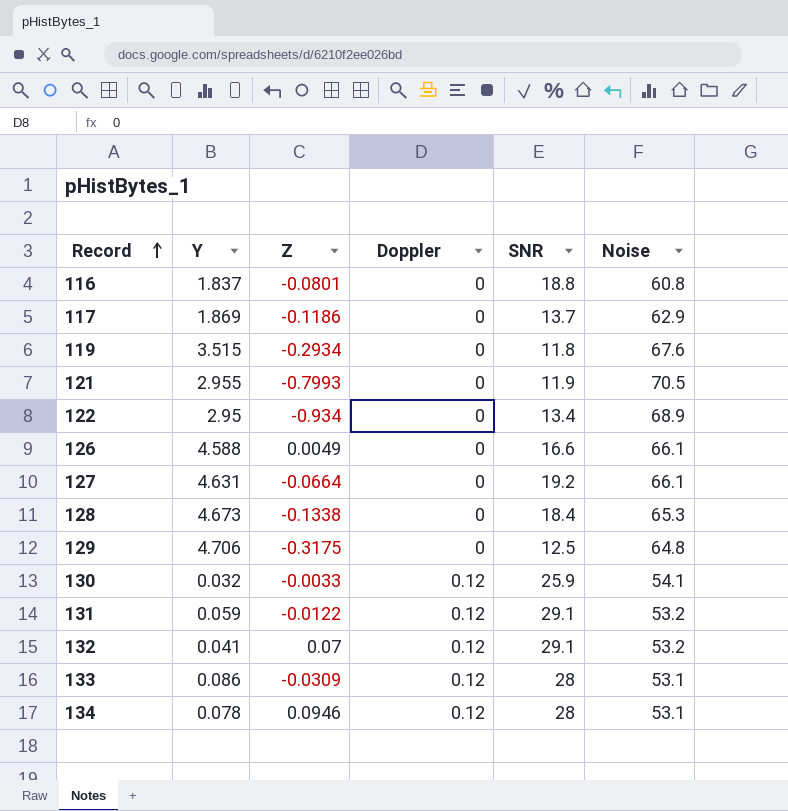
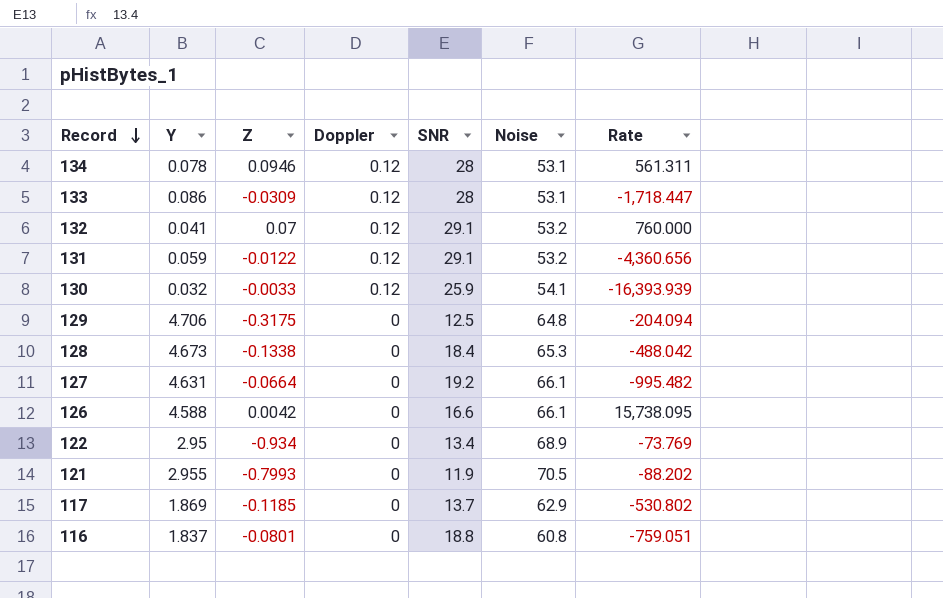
row order: Record ascending -> Record descending
column Rate | formula: none -> [Noise] / [Z]
row 119: 3.515 | -0.2934 | 0 | 11.8 | 67.6 -> none
126 | Z: 0.0049 -> 0.0042
117 | Z: -0.1186 -> -0.1185

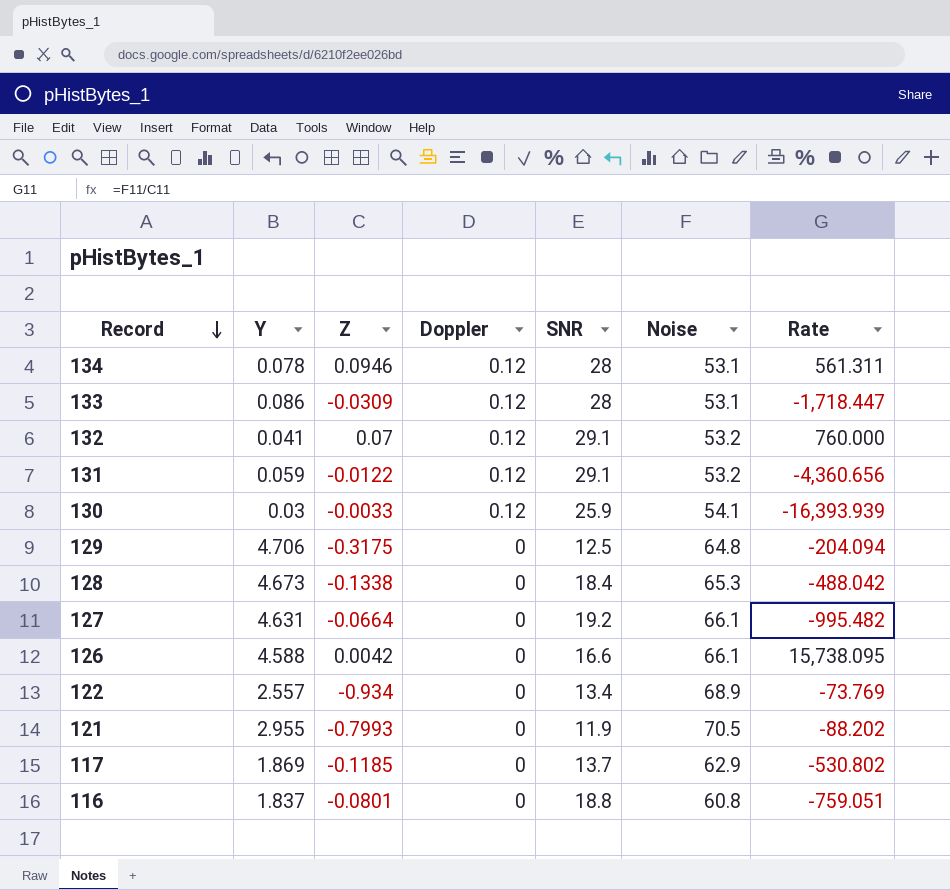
130 | Y: 0.032 -> 0.03
122 | Y: 2.95 -> 2.557

